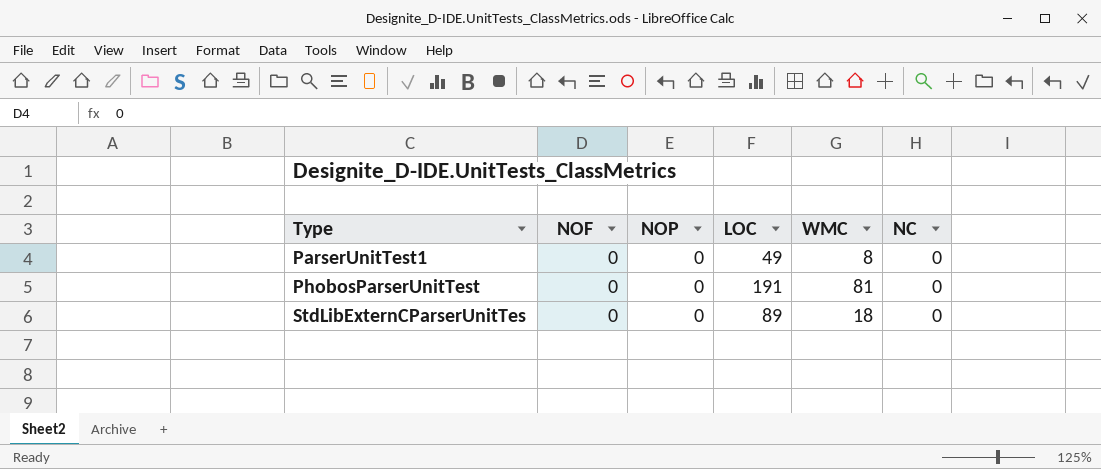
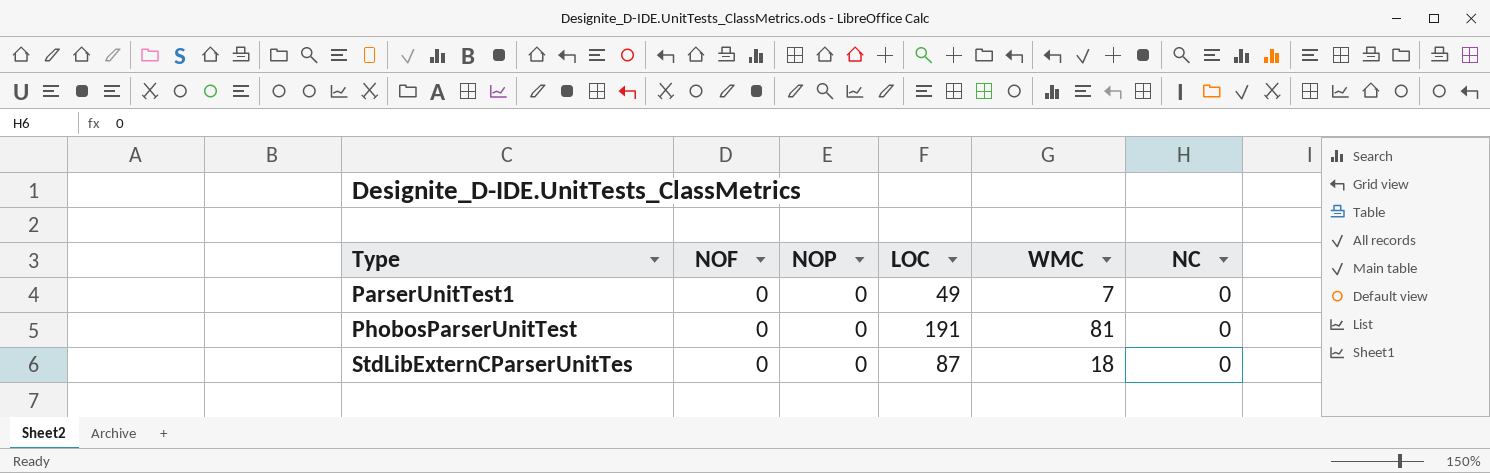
ParserUnitTest1 | WMC: 8 -> 7
StdLibExternCParserUnitTes | LOC: 89 -> 87

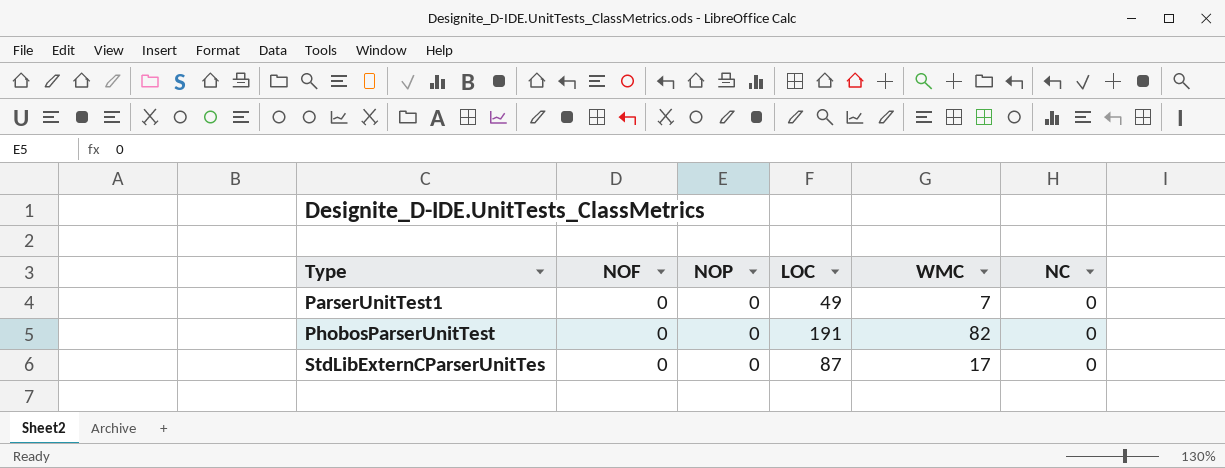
PhobosParserUnitTest | WMC: 81 -> 82
StdLibExternCParserUnitTes | WMC: 18 -> 17

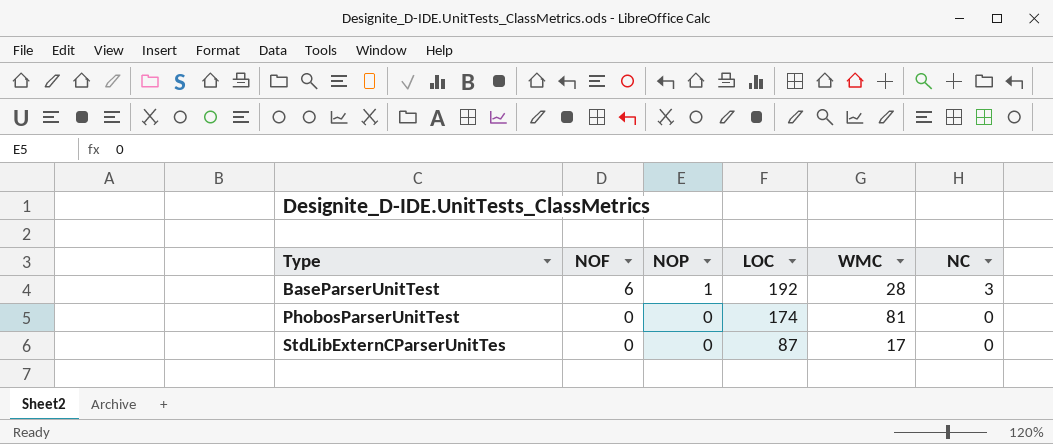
row ParserUnitTest1: 0 | 0 | 49 | 7 | 0 -> none
row BaseParserUnitTest: none -> 6 | 1 | 192 | 28 | 3
PhobosParserUnitTest | LOC: 191 -> 174
PhobosParserUnitTest | WMC: 82 -> 81

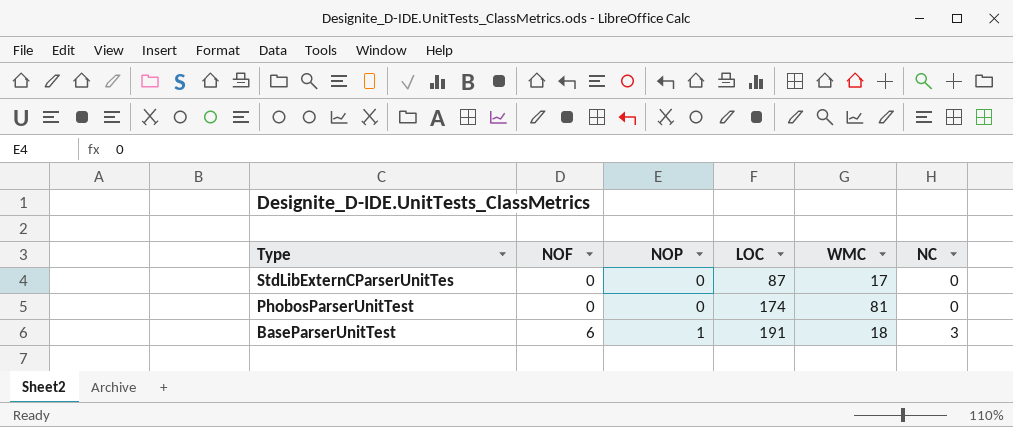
row order: Type ascending -> Type descending
BaseParserUnitTest | LOC: 192 -> 191
BaseParserUnitTest | WMC: 28 -> 18

